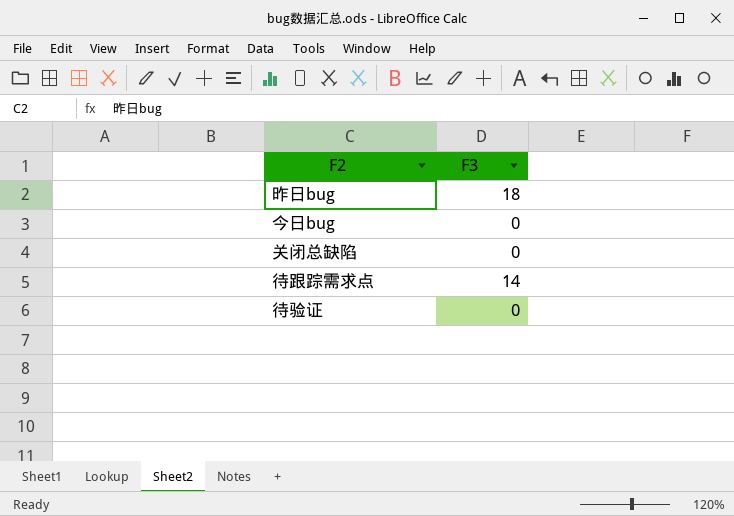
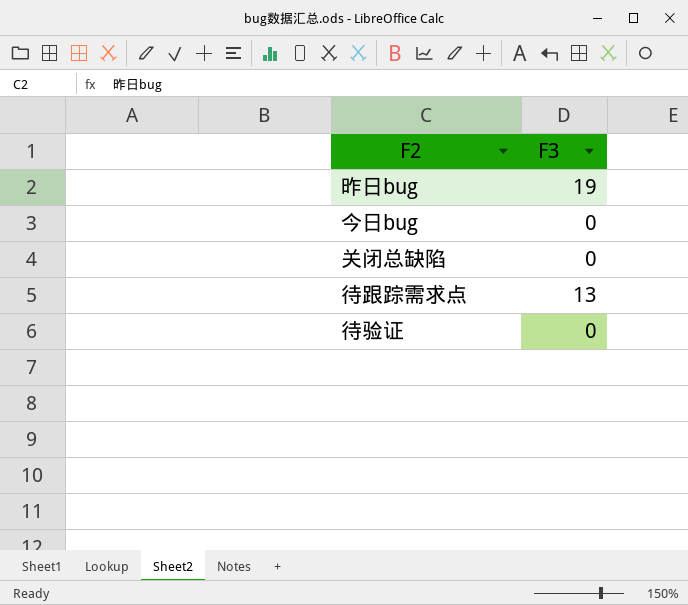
昨日bug | F3: 18 -> 19
待跟踪需求点 | F3: 14 -> 13

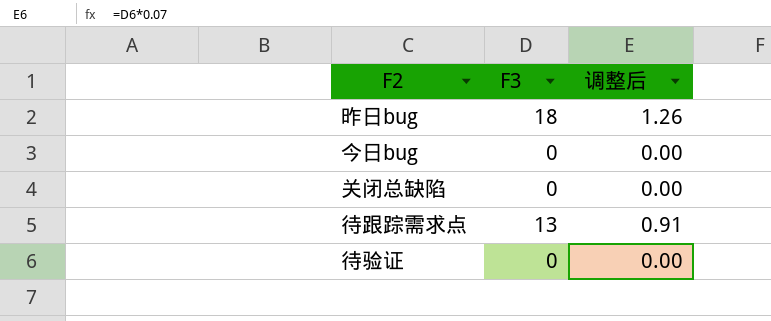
column 调整后 | formula: none -> [F3] * 0.07
昨日bug | F3: 19 -> 18

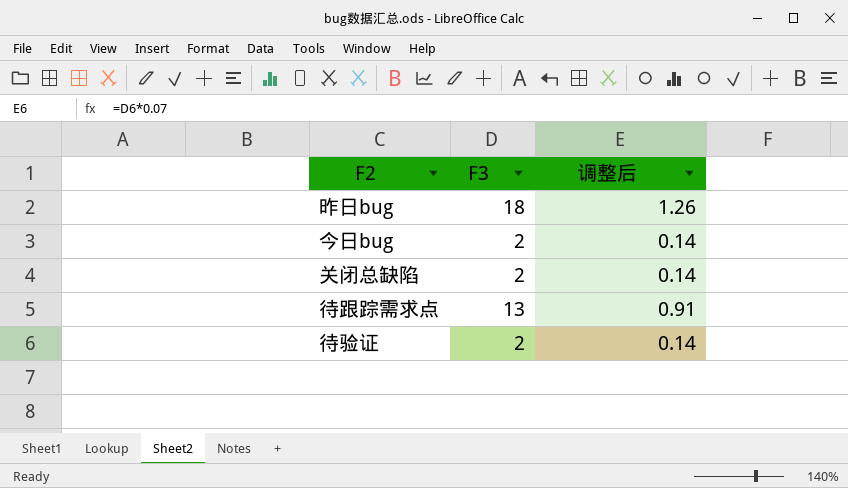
今日bug | F3: 0 -> 2
今日bug | 调整后: 0.00 -> 0.14
关闭总缺陷 | F3: 0 -> 2
关闭总缺陷 | 调整后: 0.00 -> 0.14
待验证 | F3: 0 -> 2
待验证 | 调整后: 0.00 -> 0.14

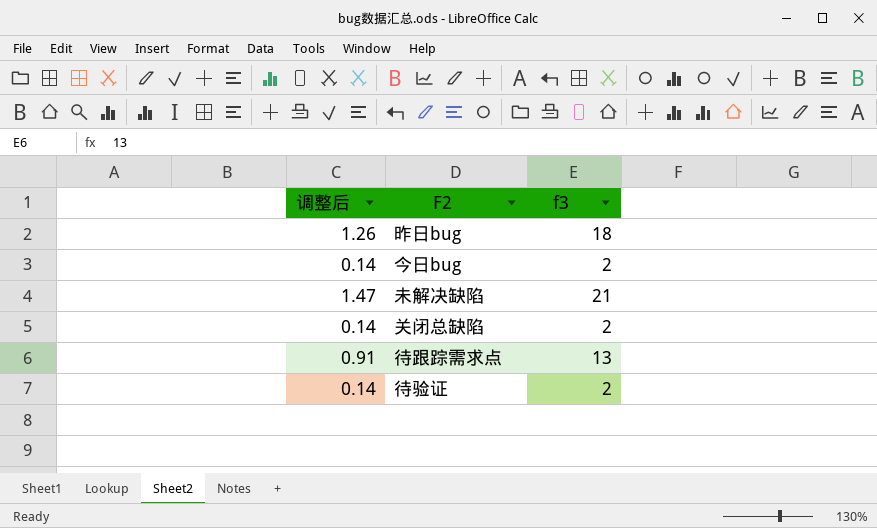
column 调整后 | position: 3 -> 1
column name: F3 -> f3
row 未解决缺陷: none -> 1.47 | 21

